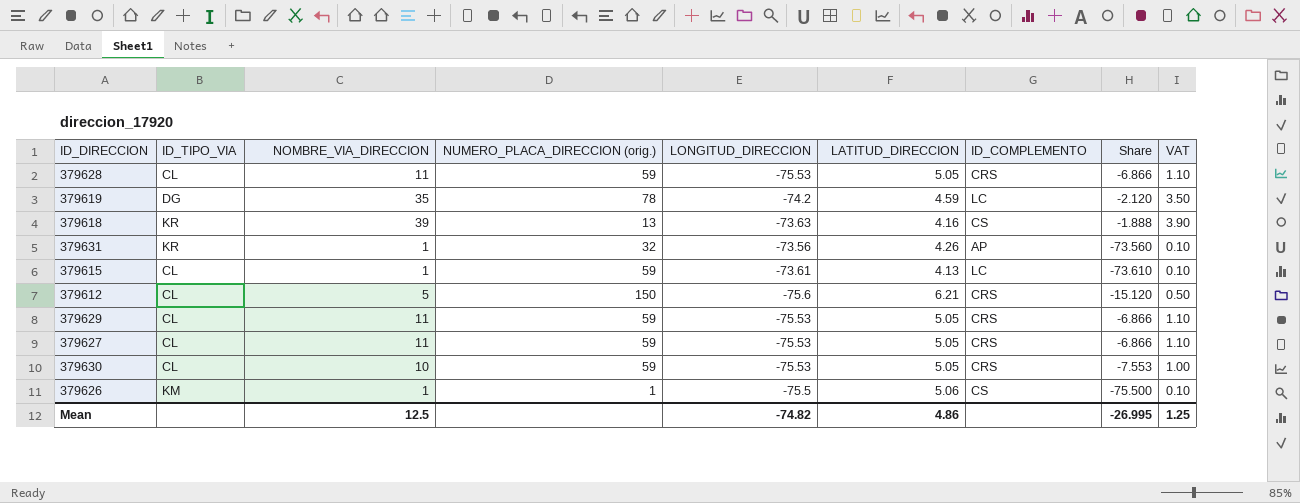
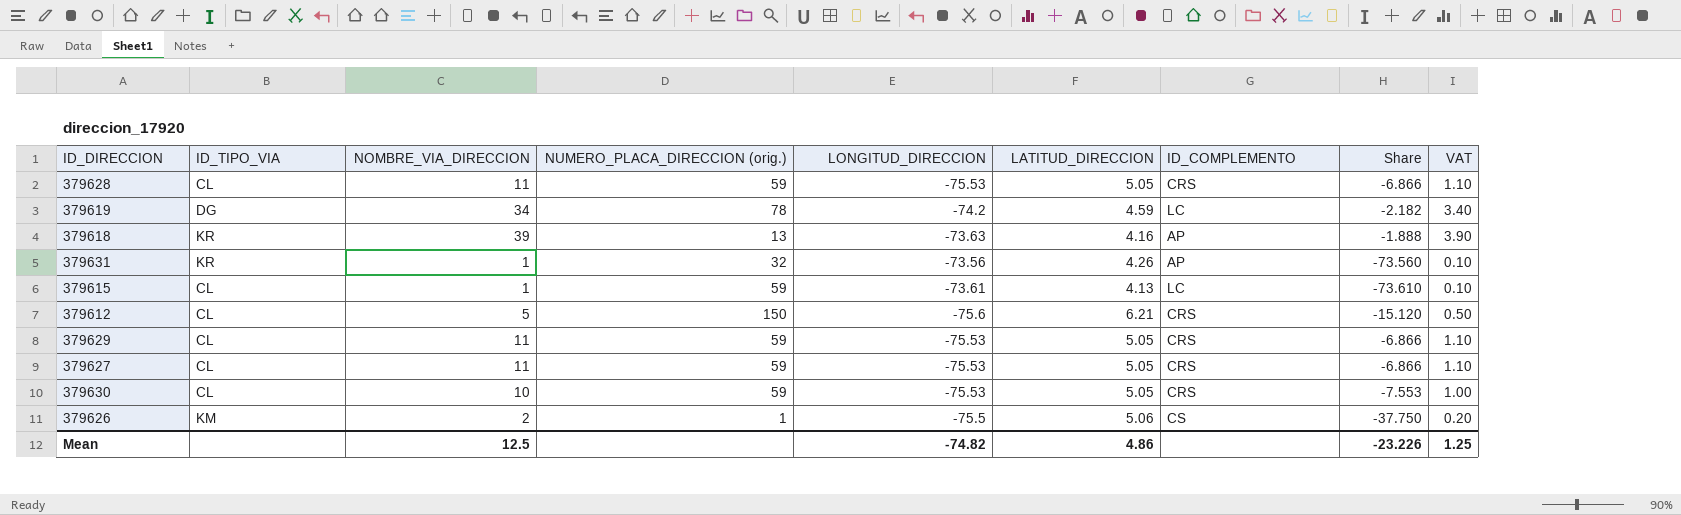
379619 | NOMBRE_VIA_DIRECCION: 35 -> 34
379619 | Share: -2.120 -> -2.182
379619 | VAT: 3.50 -> 3.40
379618 | ID_COMPLEMENTO: CS -> AP
379626 | NOMBRE_VIA_DIRECCION: 1 -> 2
379626 | Share: -75.500 -> -37.750
379626 | VAT: 0.10 -> 0.20
Mean | Share: -26.995 -> -23.226

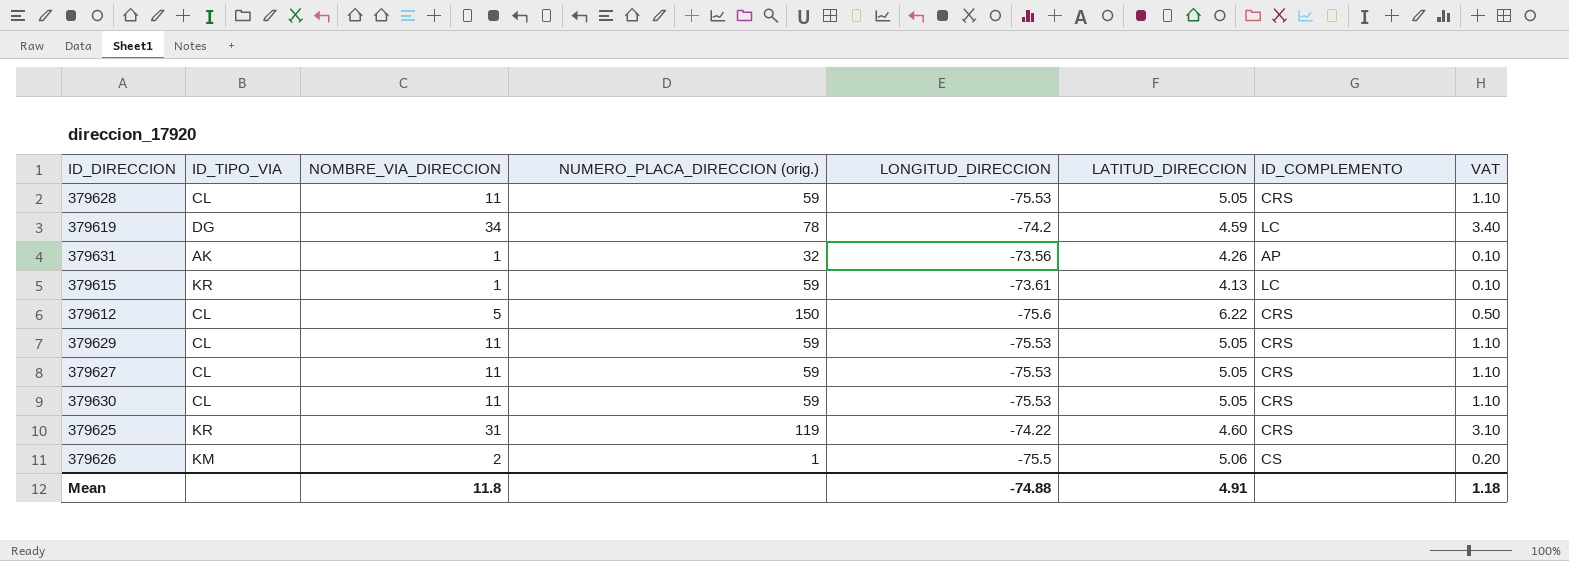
column Share | formula: [LONGITUD_DIRECCION] / [NOMBRE_VIA_DIRECCION] -> none
row 379618: KR | 39 | 13 | -73.63 | 4.16 | AP | -1.888 | 3.90 -> none
379631 | ID_TIPO_VIA: KR -> AK
379615 | ID_TIPO_VIA: CL -> KR
379612 | LATITUD_DIRECCION: 6.21 -> 6.22
379630 | NOMBRE_VIA_DIRECCION: 10 -> 11
379630 | VAT: 1.00 -> 1.10
row 379625: none -> KR | 31 | 119 | -74.22 | 4.60 | CRS | 3.10
Mean | NOMBRE_VIA_DIRECCION: 12.5 -> 11.8
Mean | LONGITUD_DIRECCION: -74.82 -> -74.88
Mean | LATITUD_DIRECCION: 4.86 -> 4.91
Mean | VAT: 1.25 -> 1.18

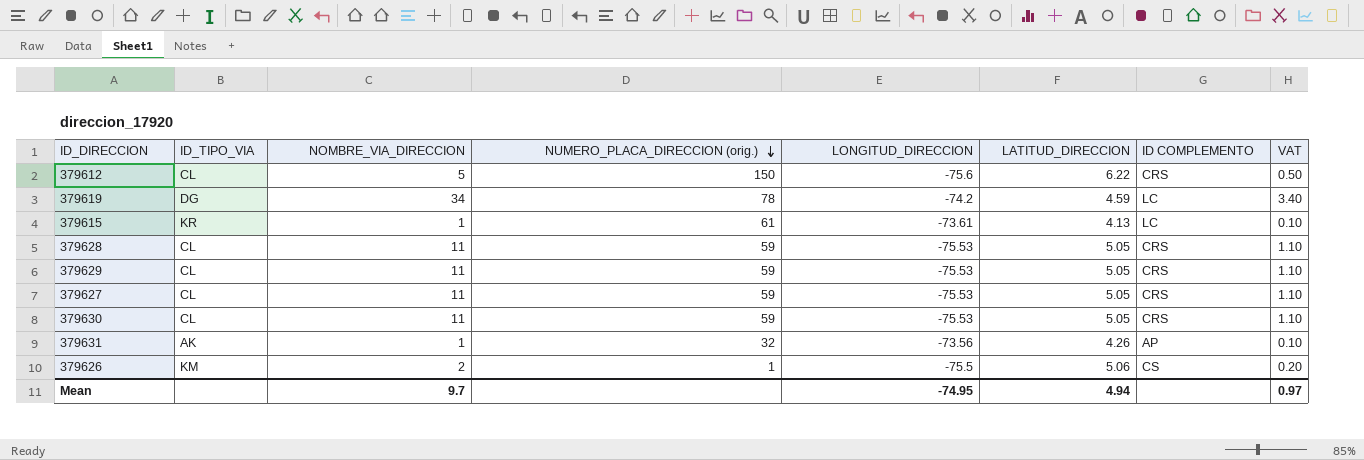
row order: none -> NUMERO_PLACA_DIRECCION (orig.) descending
column name: ID_COMPLEMENTO -> ID COMPLEMENTO
row 379625: KR | 31 | 119 | -74.22 | 4.60 | CRS | 3.10 -> none
379615 | NUMERO_PLACA_DIRECCION (orig.): 59 -> 61
Mean | NOMBRE_VIA_DIRECCION: 11.8 -> 9.7
Mean | LONGITUD_DIRECCION: -74.88 -> -74.95
Mean | LATITUD_DIRECCION: 4.91 -> 4.94
Mean | VAT: 1.18 -> 0.97

